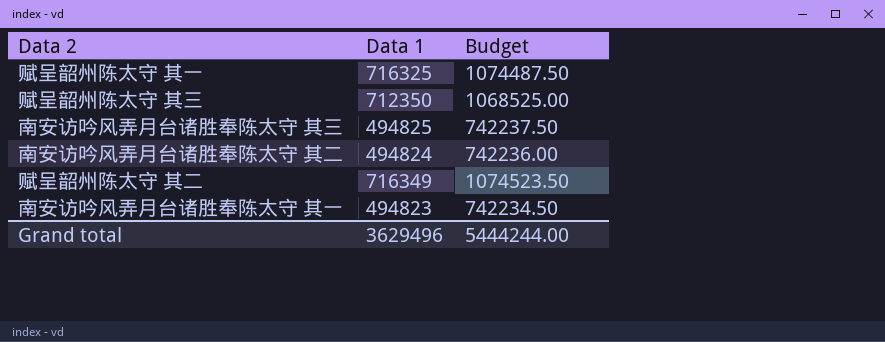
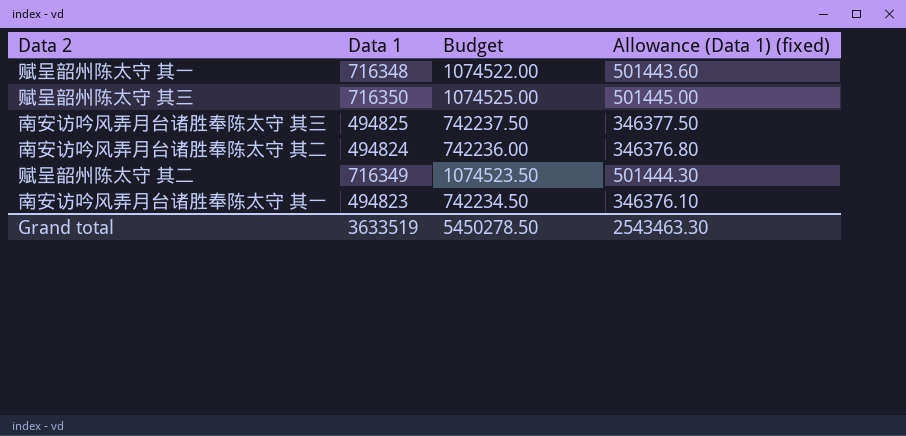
column Allowance (Data 1) (fixed) | formula: none -> [Data 1] * 0.7
赋呈韶州陈太守 其一 | Data 1: 716325 -> 716348
赋呈韶州陈太守 其一 | Budget: 1074487.50 -> 1074522.00
赋呈韶州陈太守 其三 | Data 1: 712350 -> 716350
赋呈韶州陈太守 其三 | Budget: 1068525.00 -> 1074525.00
Grand total | Data 1: 3629496 -> 3633519
Grand total | Budget: 5444244.00 -> 5450278.50

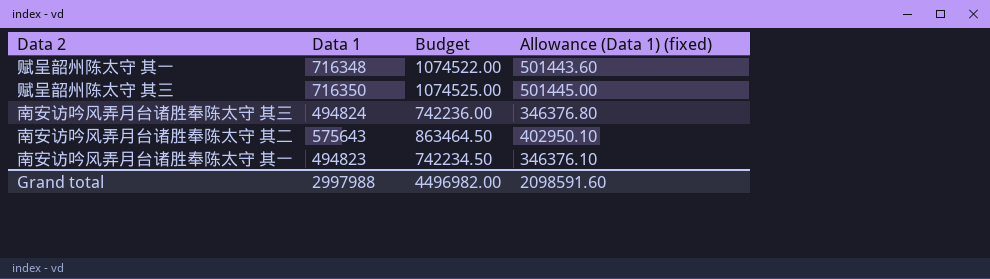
row 赋呈韶州陈太守 其二: 716349 | 1074523.50 | 501444.30 -> none
南安访吟风弄月台诸胜奉陈太守 其三 | Data 1: 494825 -> 494824
南安访吟风弄月台诸胜奉陈太守 其三 | Budget: 742237.50 -> 742236.00
南安访吟风弄月台诸胜奉陈太守 其三 | Allowance (Data 1) (fixed): 346377.50 -> 346376.80
南安访吟风弄月台诸胜奉陈太守 其二 | Data 1: 494824 -> 575643
南安访吟风弄月台诸胜奉陈太守 其二 | Budget: 742236.00 -> 863464.50
南安访吟风弄月台诸胜奉陈太守 其二 | Allowance (Data 1) (fixed): 346376.80 -> 402950.10
Grand total | Data 1: 3633519 -> 2997988
Grand total | Budget: 5450278.50 -> 4496982.00
Grand total | Allowance (Data 1) (fixed): 2543463.30 -> 2098591.60

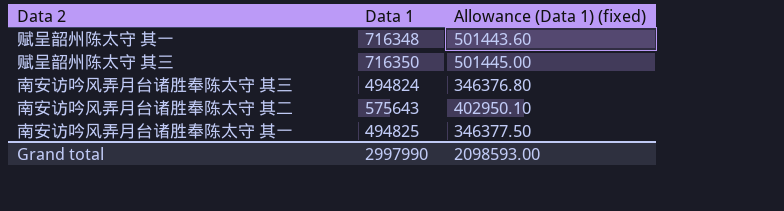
column Budget | formula: [Data 1] * 1.5 -> none
南安访吟风弄月台诸胜奉陈太守 其一 | Data 1: 494823 -> 494825
南安访吟风弄月台诸胜奉陈太守 其一 | Allowance (Data 1) (fixed): 346376.10 -> 346377.50
Grand total | Data 1: 2997988 -> 2997990
Grand total | Allowance (Data 1) (fixed): 2098591.60 -> 2098593.00

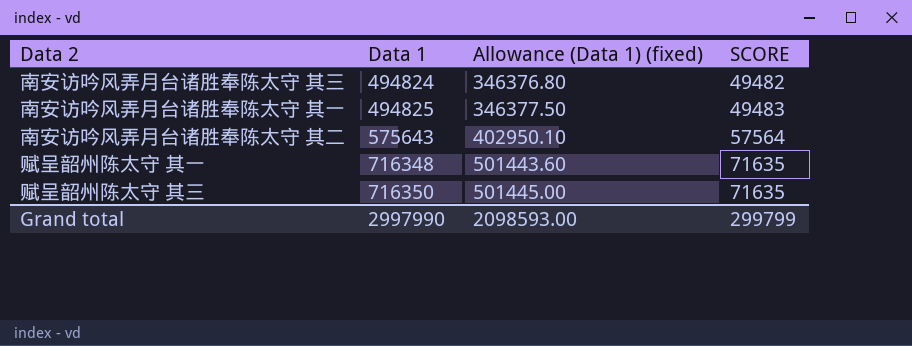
row order: none -> Data 1 ascending
column SCORE | formula: none -> [Data 1] * 0.1

